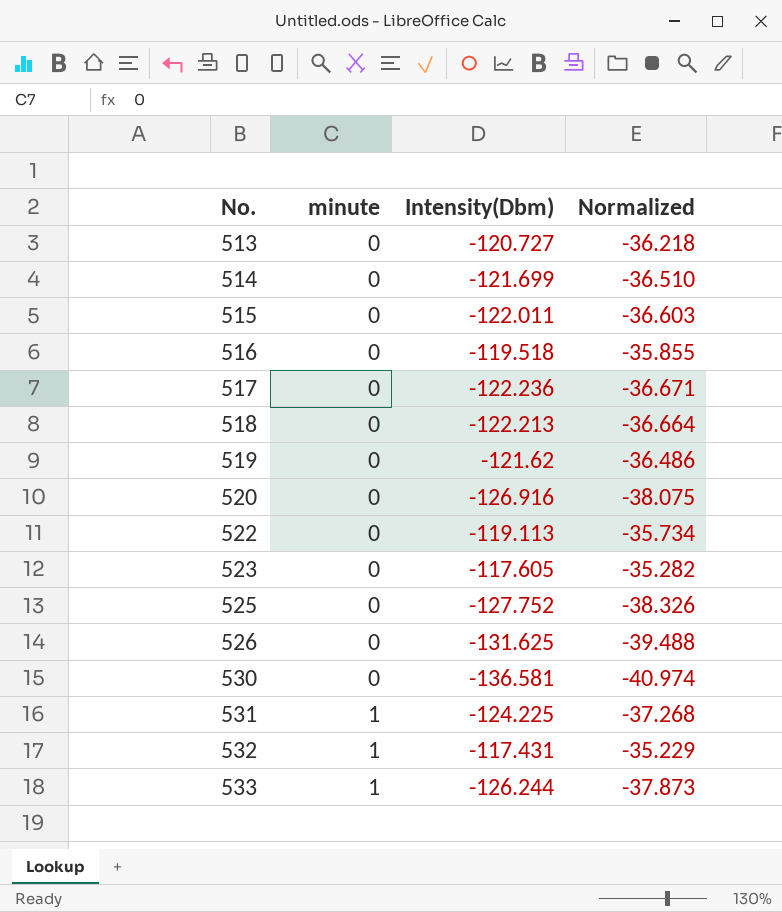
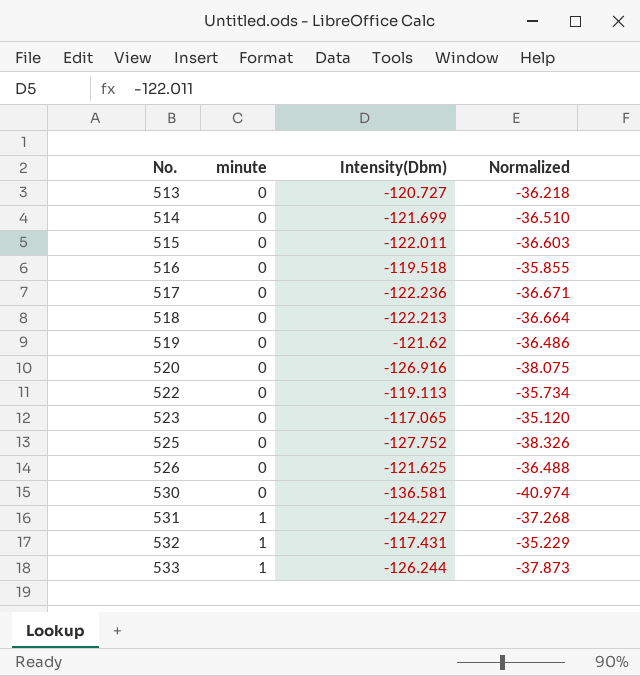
523 | Intensity(Dbm): -117.605 -> -117.065
523 | Normalized: -35.282 -> -35.120
526 | Intensity(Dbm): -131.625 -> -121.625
526 | Normalized: -39.488 -> -36.488
531 | Intensity(Dbm): -124.225 -> -124.227

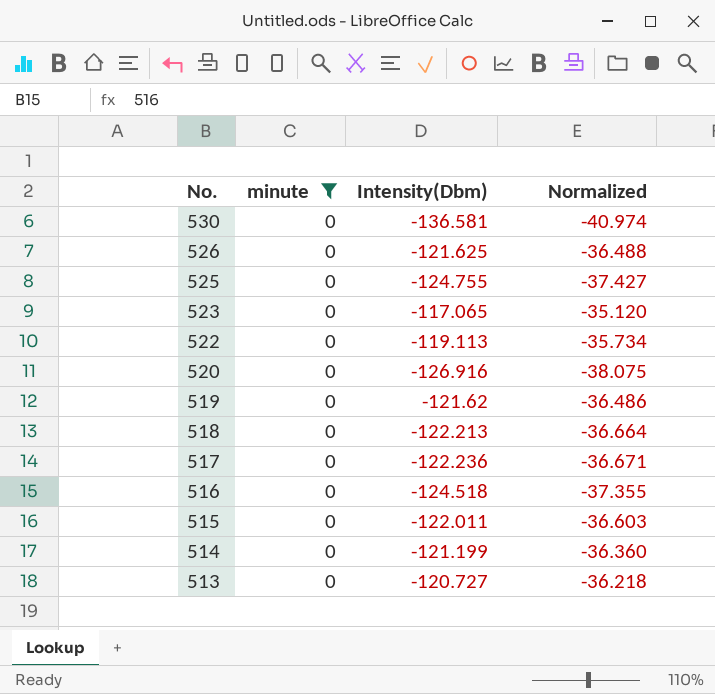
filter: none -> minute = 0
row order: No. ascending -> No. descending
525 | Intensity(Dbm): -127.752 -> -124.755
525 | Normalized: -38.326 -> -37.427
516 | Intensity(Dbm): -119.518 -> -124.518
516 | Normalized: -35.855 -> -37.355
514 | Intensity(Dbm): -121.699 -> -121.199
514 | Normalized: -36.510 -> -36.360

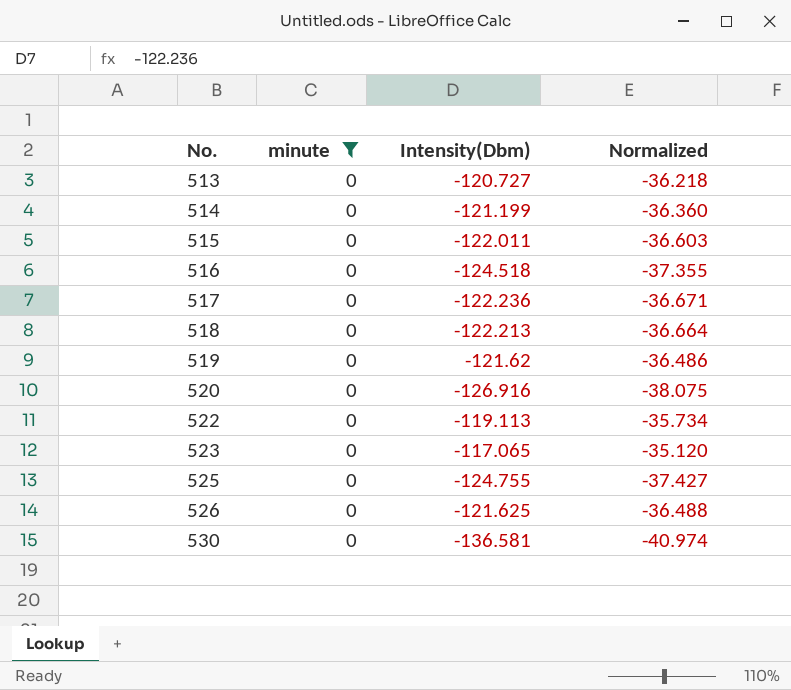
row order: No. descending -> No. ascending

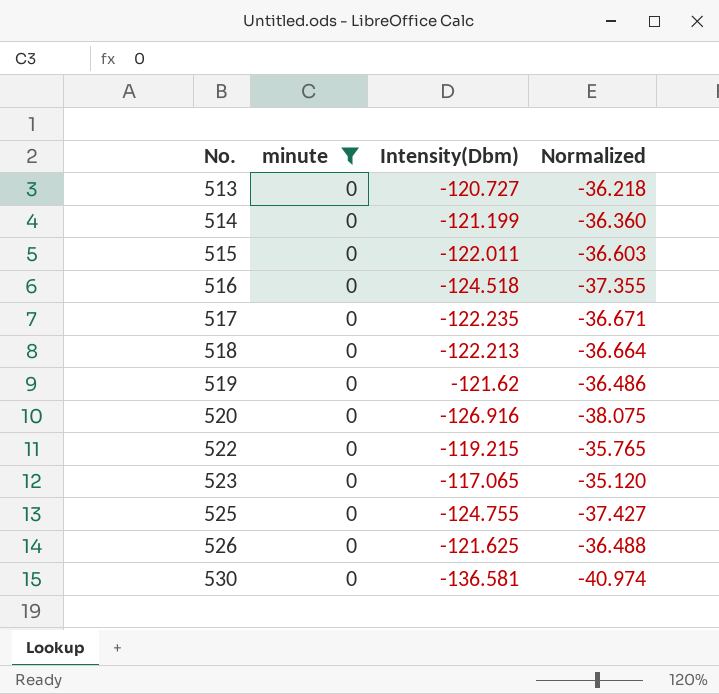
517 | Intensity(Dbm): -122.236 -> -122.235
522 | Intensity(Dbm): -119.113 -> -119.215
522 | Normalized: -35.734 -> -35.765

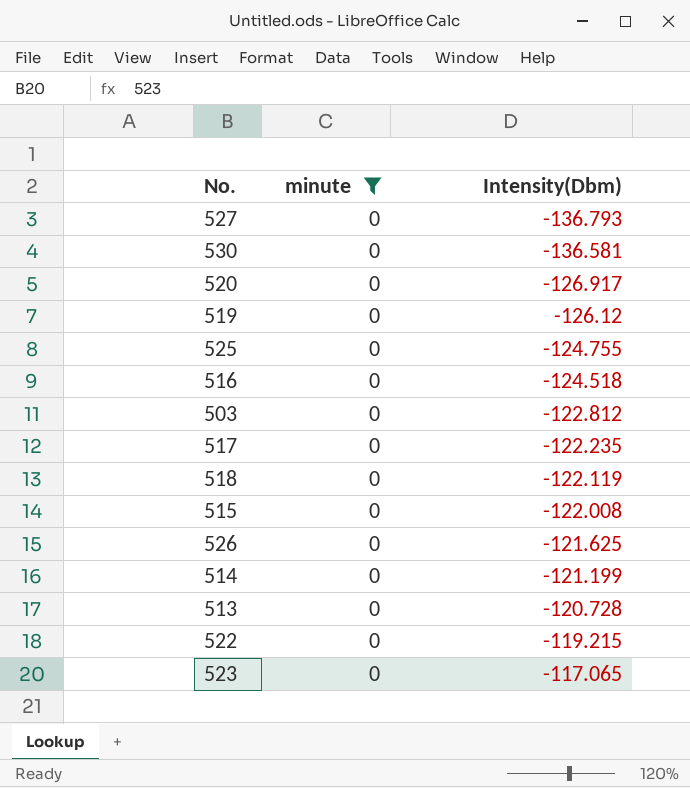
row order: No. ascending -> Intensity(Dbm) ascending
column Normalized | formula: [Intensity(Dbm)] * 0.3 -> none
row 527: none -> 0 | -136.793
520 | Intensity(Dbm): -126.916 -> -126.917
519 | Intensity(Dbm): -121.62 -> -126.12
row 503: none -> 0 | -122.812
518 | Intensity(Dbm): -122.213 -> -122.119
515 | Intensity(Dbm): -122.011 -> -122.008
513 | Intensity(Dbm): -120.727 -> -120.728

